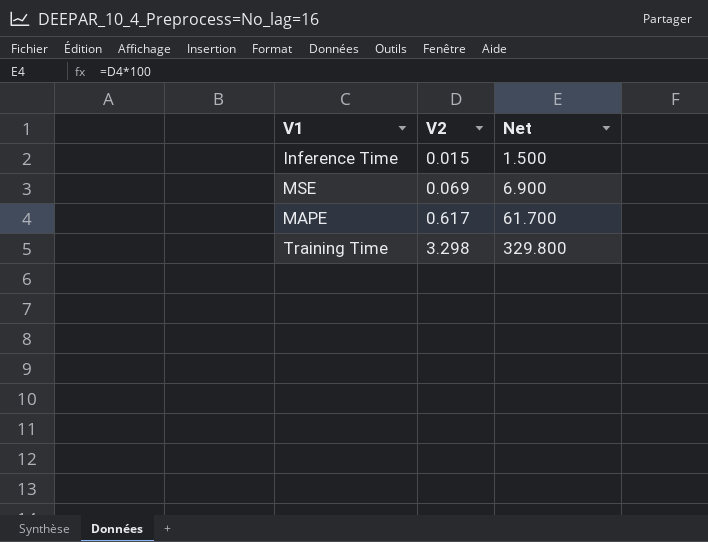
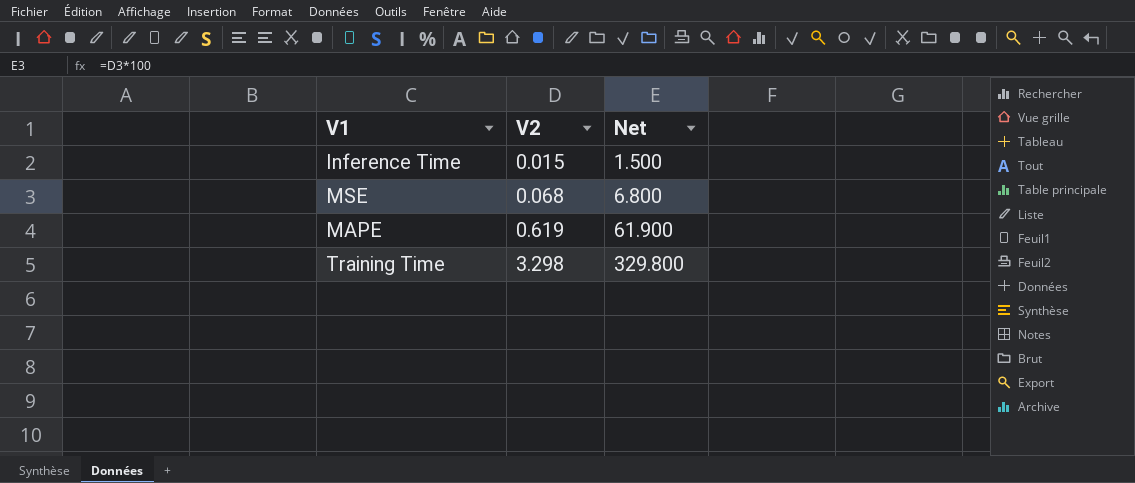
MSE | V2: 0.069 -> 0.068
MSE | Net: 6.900 -> 6.800
MAPE | V2: 0.617 -> 0.619
MAPE | Net: 61.700 -> 61.900

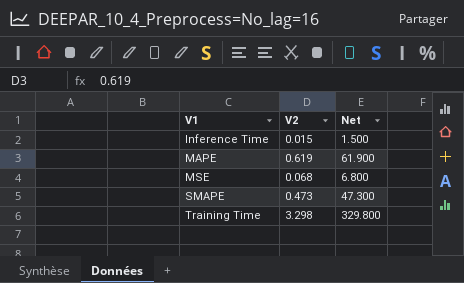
row order: V2 ascending -> V1 ascending
row SMAPE: none -> 0.473 | 47.300

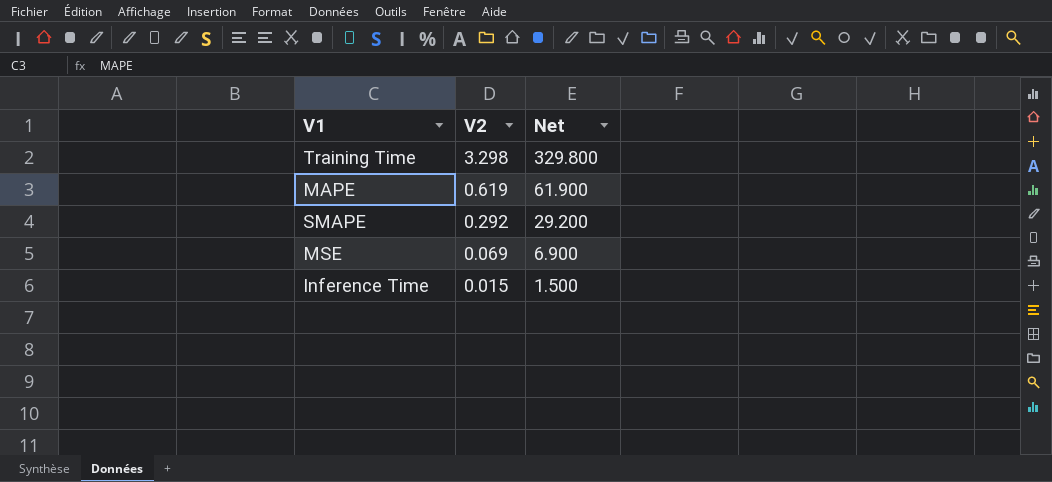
row order: V1 ascending -> V2 descending
SMAPE | V2: 0.473 -> 0.292
SMAPE | Net: 47.300 -> 29.200
MSE | V2: 0.068 -> 0.069
MSE | Net: 6.800 -> 6.900

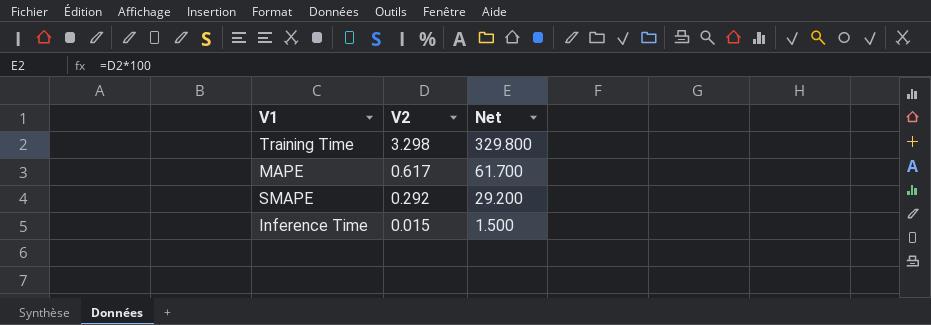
row MSE: 0.069 | 6.900 -> none
MAPE | V2: 0.619 -> 0.617
MAPE | Net: 61.900 -> 61.700

